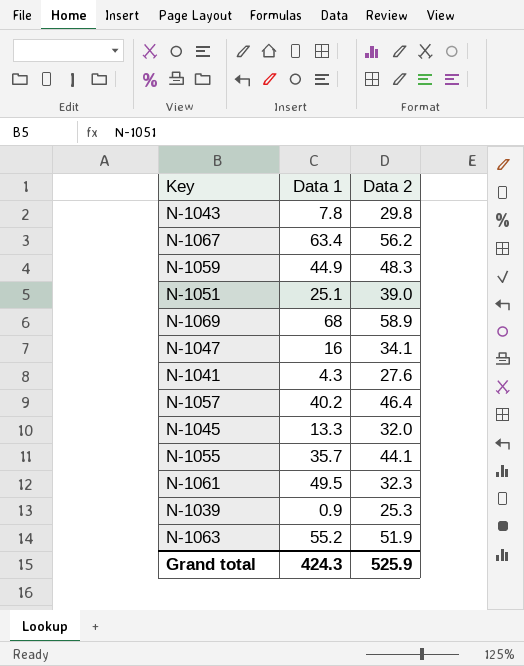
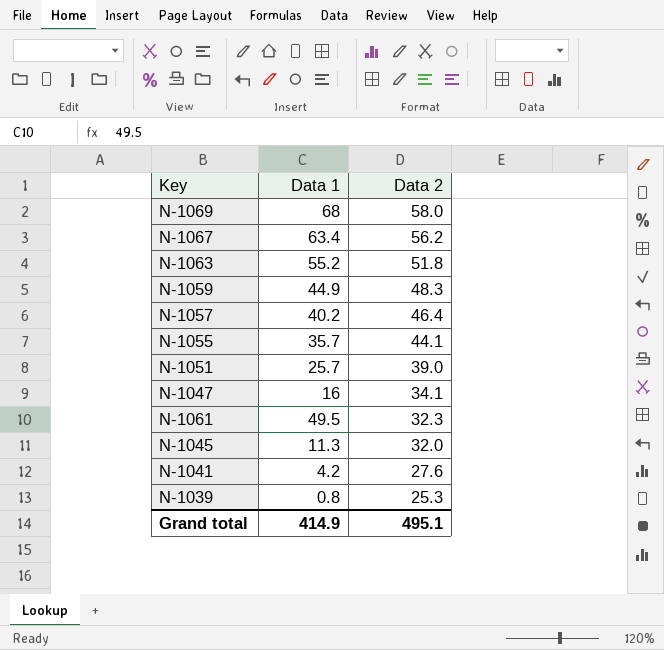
row order: none -> Data 2 descending
row N-1043: 7.8 | 29.8 -> none
N-1069 | Data 2: 58.9 -> 58.0
N-1063 | Data 2: 51.9 -> 51.8
N-1051 | Data 1: 25.1 -> 25.7
N-1045 | Data 1: 13.3 -> 11.3
N-1041 | Data 1: 4.3 -> 4.2
N-1039 | Data 1: 0.9 -> 0.8
Grand total | Data 1: 424.3 -> 414.9
Grand total | Data 2: 525.9 -> 495.1

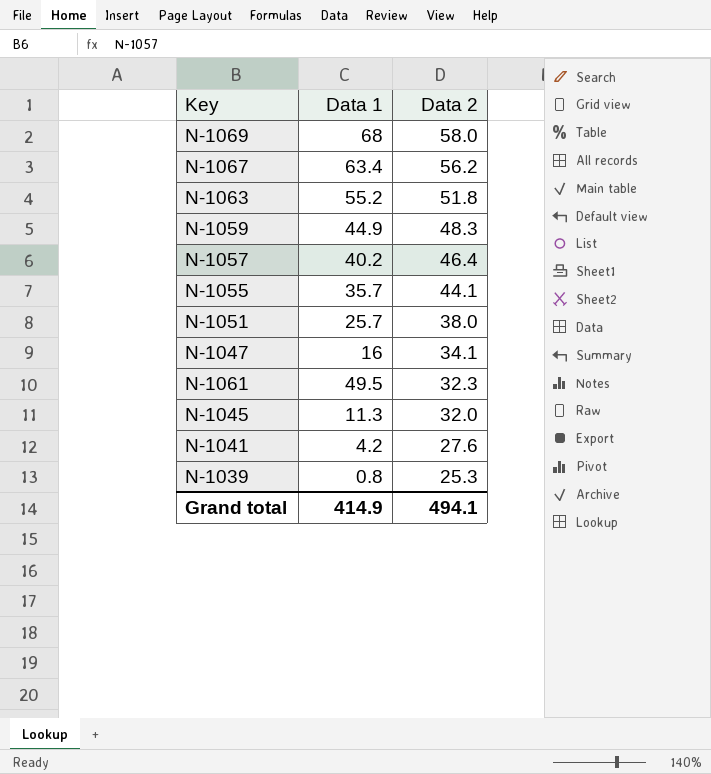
N-1051 | Data 2: 39.0 -> 38.0
Grand total | Data 2: 495.1 -> 494.1

